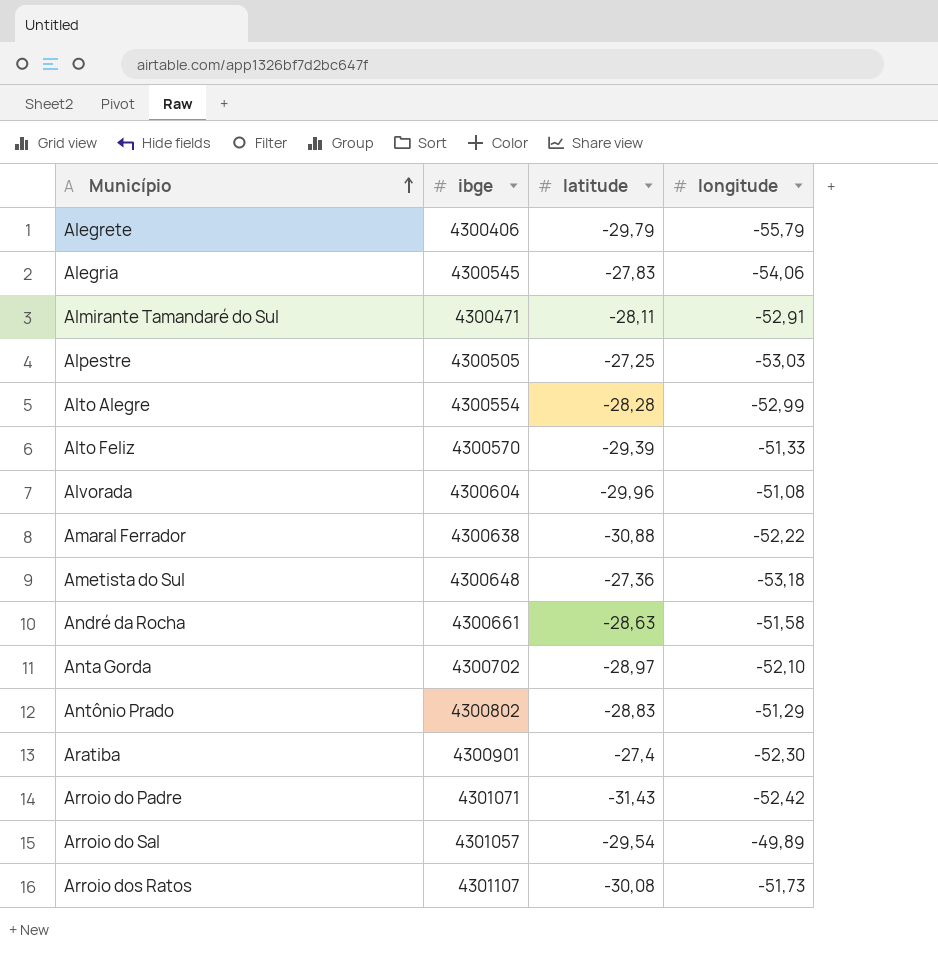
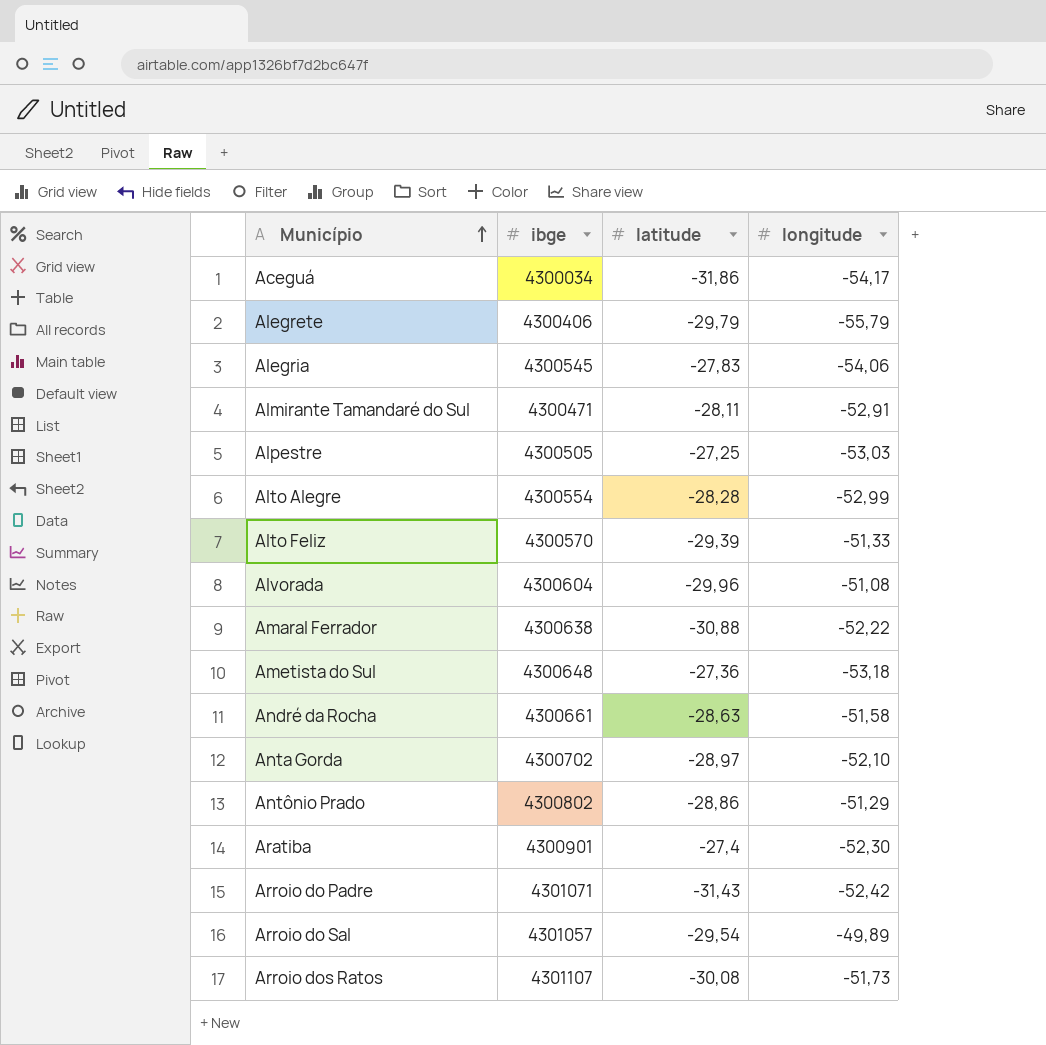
row Aceguá: none -> 4300034 | -31,86 | -54,17
Antônio Prado | latitude: -28,83 -> -28,86

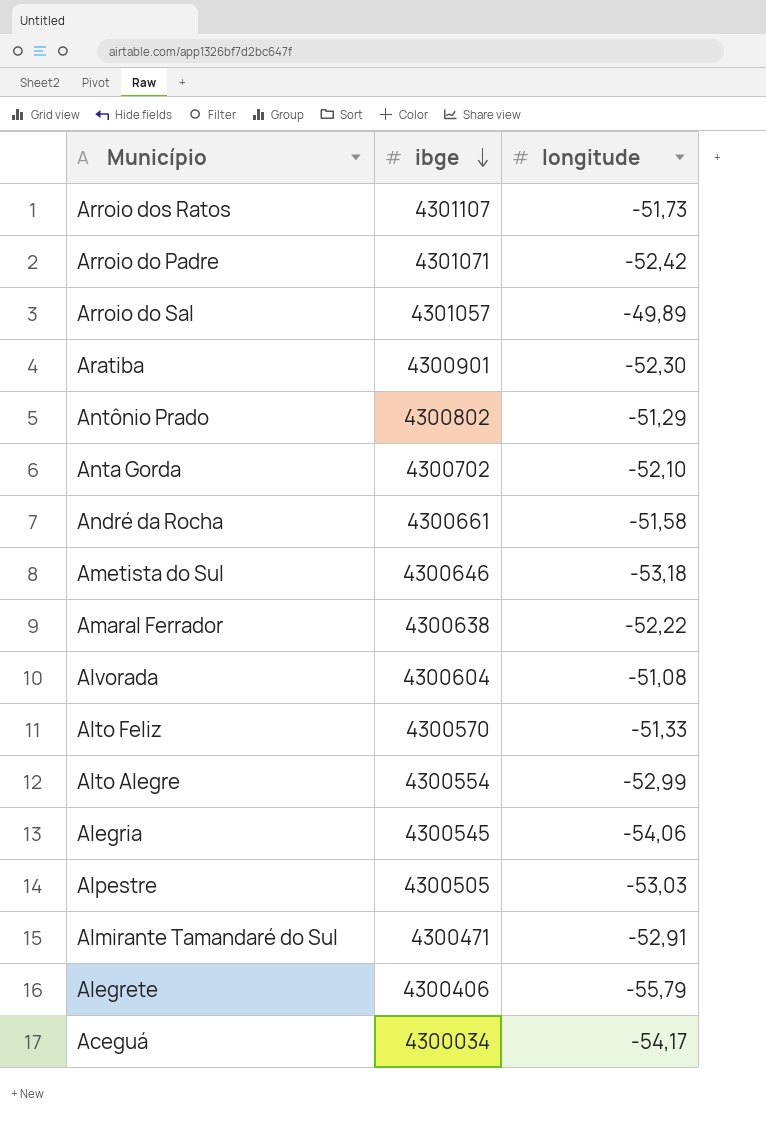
row order: Município ascending -> ibge descending
column latitude | position: 3 -> none
Ametista do Sul | ibge: 4300648 -> 4300646

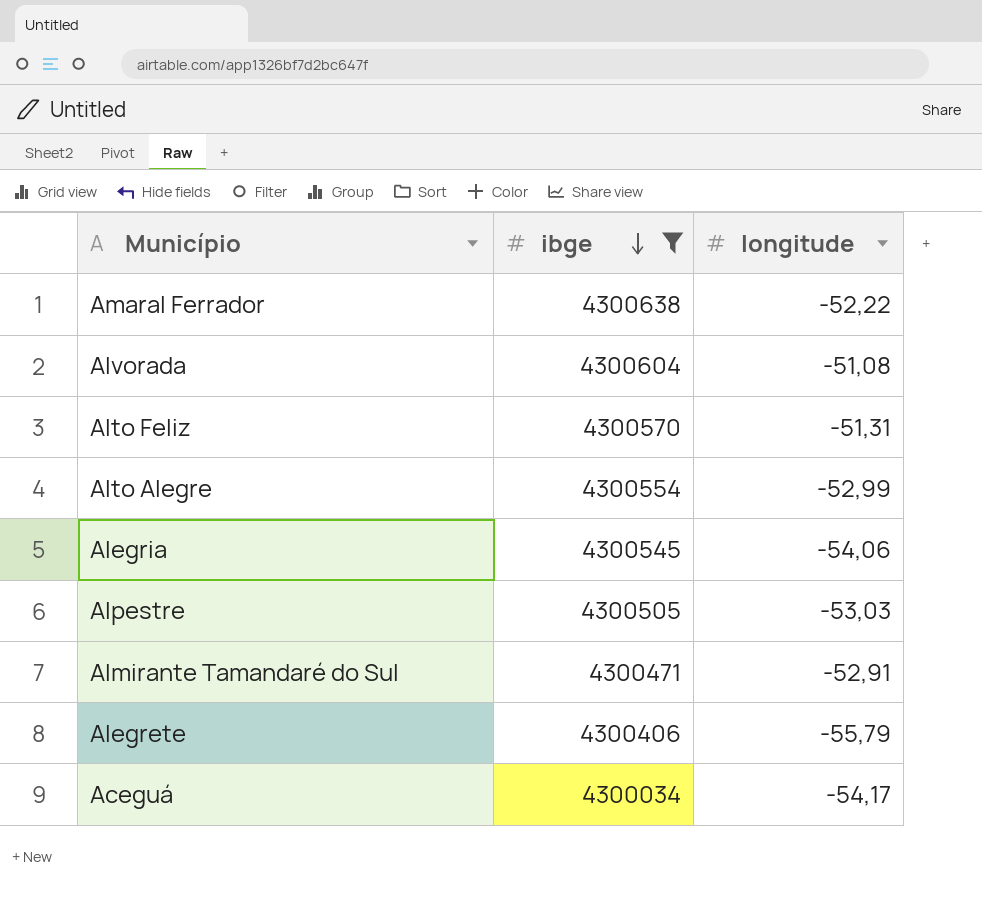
filter: none -> ibge <= 4300638
Alto Feliz | longitude: -51,33 -> -51,31

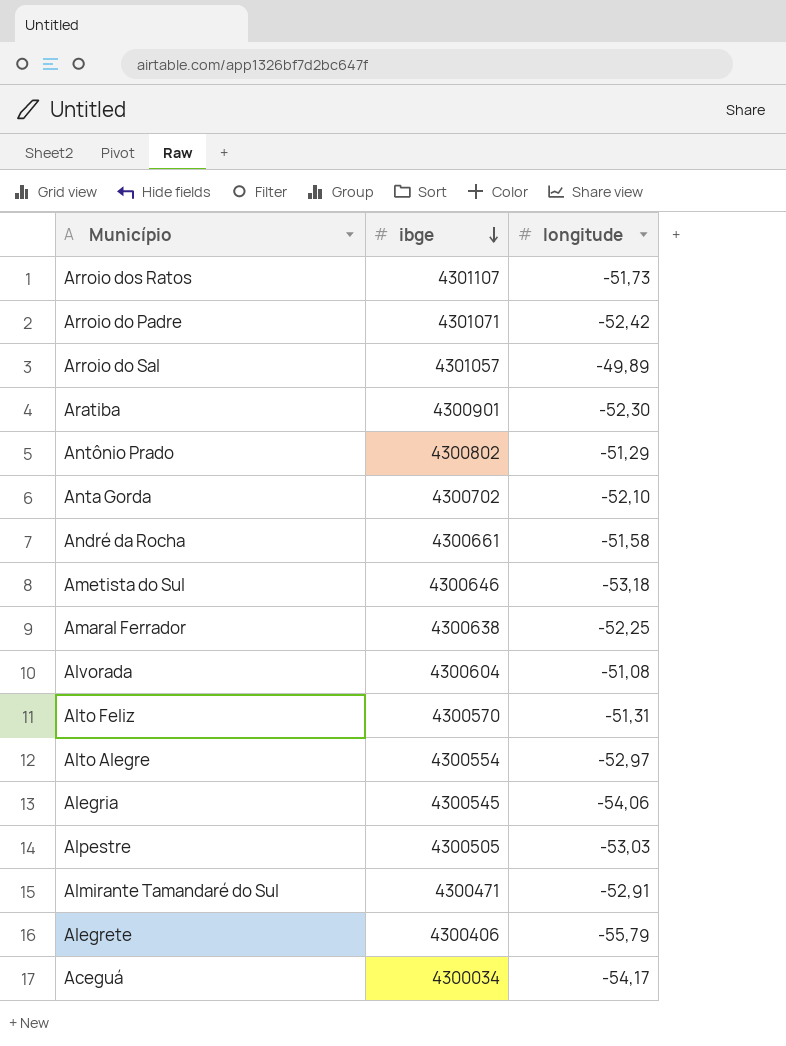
filter: ibge <= 4300638 -> none
Amaral Ferrador | longitude: -52,22 -> -52,25
Alto Alegre | longitude: -52,99 -> -52,97

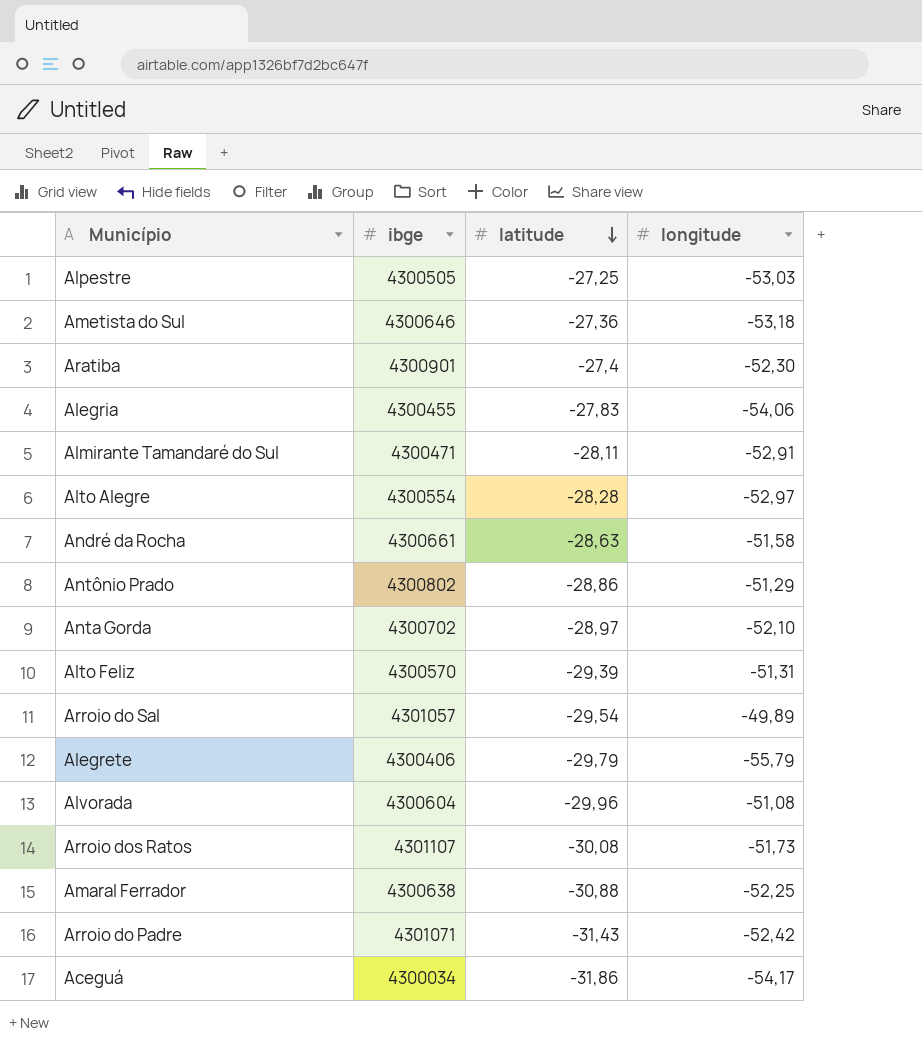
row order: ibge descending -> latitude descending
column latitude | position: none -> 3
Alegria | ibge: 4300545 -> 4300455

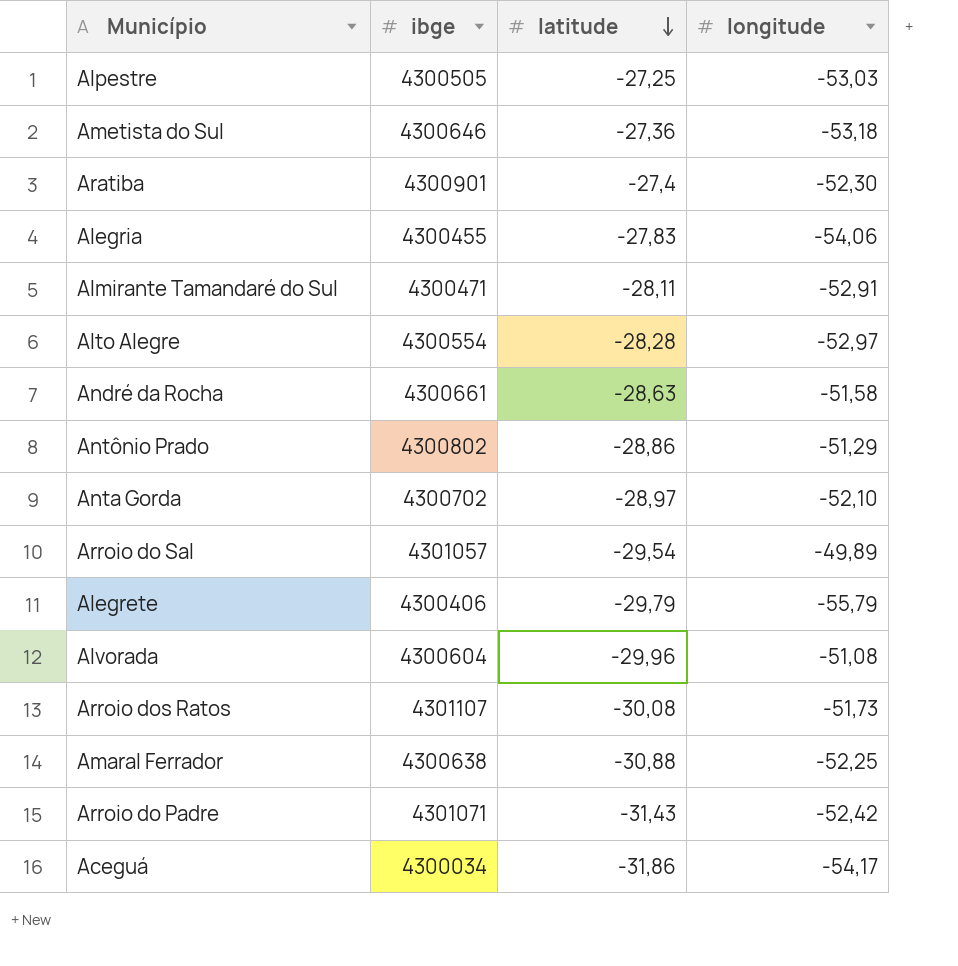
row Alto Feliz: 4300570 | -29,39 | -51,31 -> none

